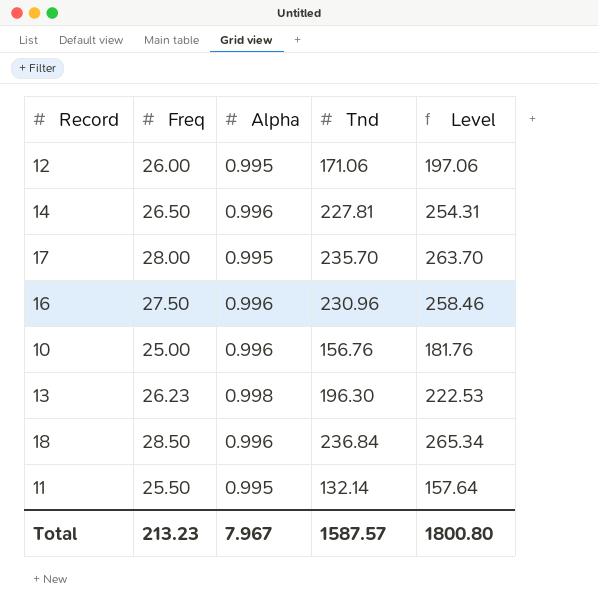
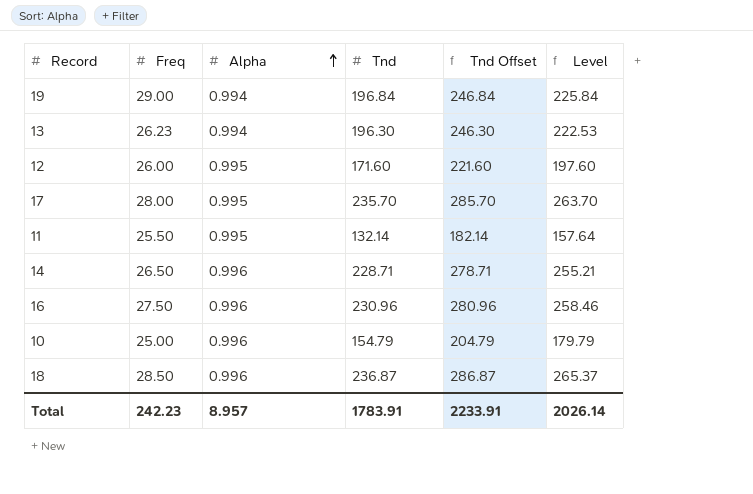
row order: none -> Alpha ascending
column Tnd Offset | formula: none -> [Tnd] + 50
row 19: none -> 29.00 | 0.994 | 196.84 | 246.84 | 225.84
13 | Alpha: 0.998 -> 0.994
12 | Tnd: 171.06 -> 171.60
12 | Level: 197.06 -> 197.60
14 | Tnd: 227.81 -> 228.71
14 | Level: 254.31 -> 255.21
10 | Tnd: 156.76 -> 154.79
10 | Level: 181.76 -> 179.79
18 | Tnd: 236.84 -> 236.87
18 | Level: 265.34 -> 265.37
Total | Freq: 213.23 -> 242.23
Total | Alpha: 7.967 -> 8.957
Total | Tnd: 1587.57 -> 1783.91
Total | Level: 1800.80 -> 2026.14

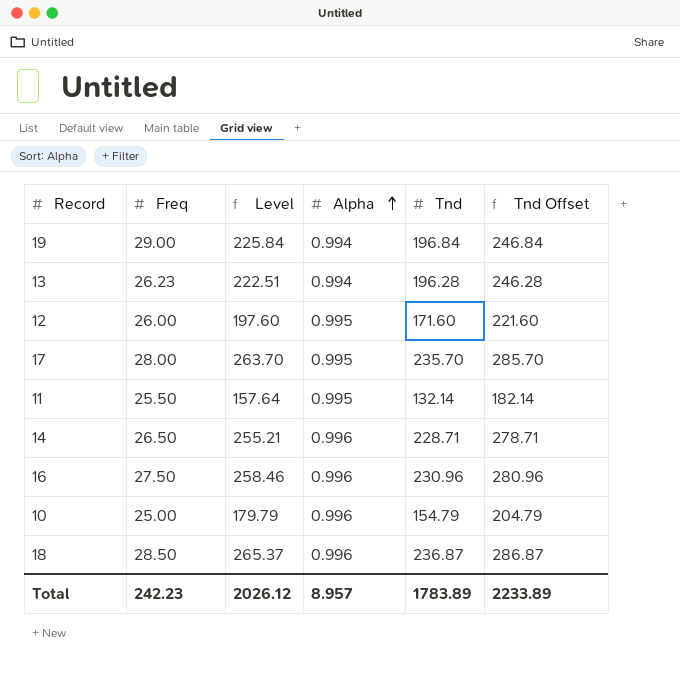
column Level | position: 6 -> 3
13 | Level: 222.53 -> 222.51
13 | Tnd: 196.30 -> 196.28
13 | Tnd Offset: 246.30 -> 246.28
Total | Level: 2026.14 -> 2026.12
Total | Tnd: 1783.91 -> 1783.89
Total | Tnd Offset: 2233.91 -> 2233.89

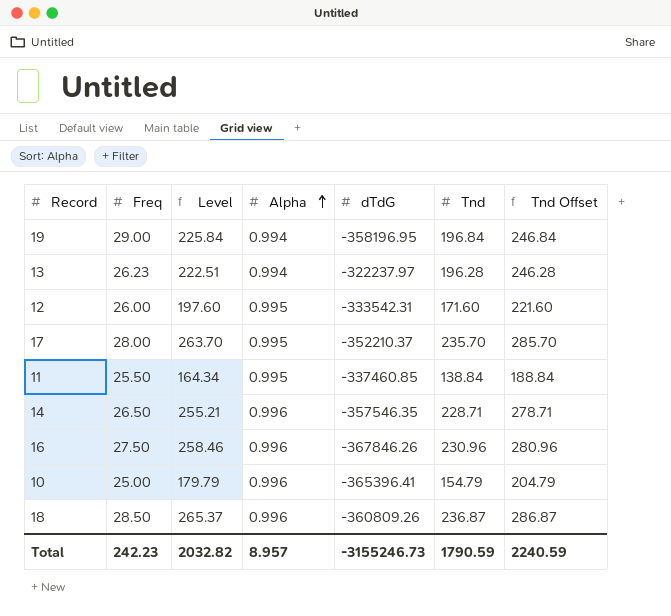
column dTdG | position: none -> 5
11 | Level: 157.64 -> 164.34
11 | Tnd: 132.14 -> 138.84
11 | Tnd Offset: 182.14 -> 188.84
Total | Level: 2026.12 -> 2032.82
Total | Tnd: 1783.89 -> 1790.59
Total | Tnd Offset: 2233.89 -> 2240.59

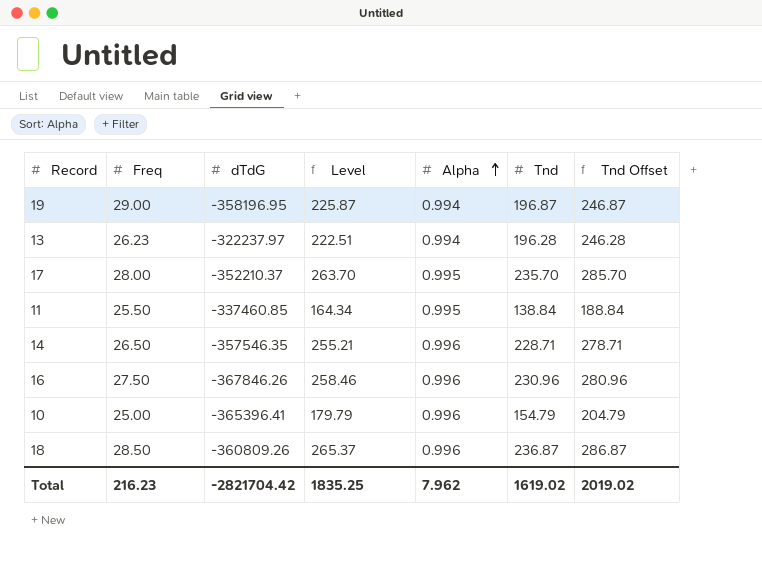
column dTdG | position: 5 -> 3
row 12: 26.00 | 197.60 | 0.995 | -333542.31 | 171.60 | 221.60 -> none
19 | Level: 225.84 -> 225.87
19 | Tnd: 196.84 -> 196.87
19 | Tnd Offset: 246.84 -> 246.87
Total | Freq: 242.23 -> 216.23
Total | dTdG: -3155246.73 -> -2821704.42
Total | Level: 2032.82 -> 1835.25
Total | Alpha: 8.957 -> 7.962
Total | Tnd: 1790.59 -> 1619.02
Total | Tnd Offset: 2240.59 -> 2019.02

